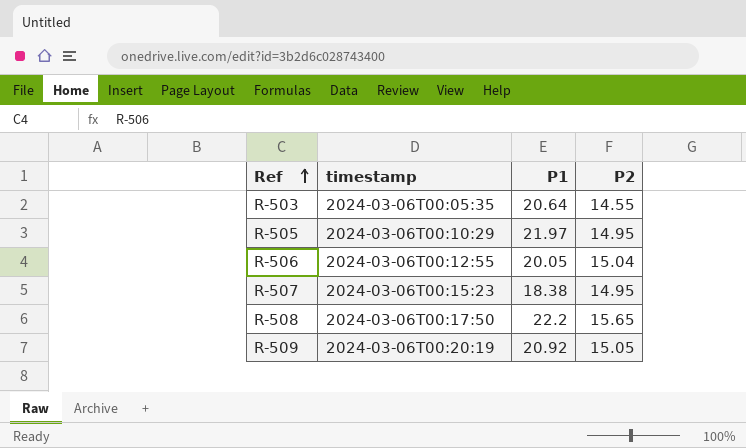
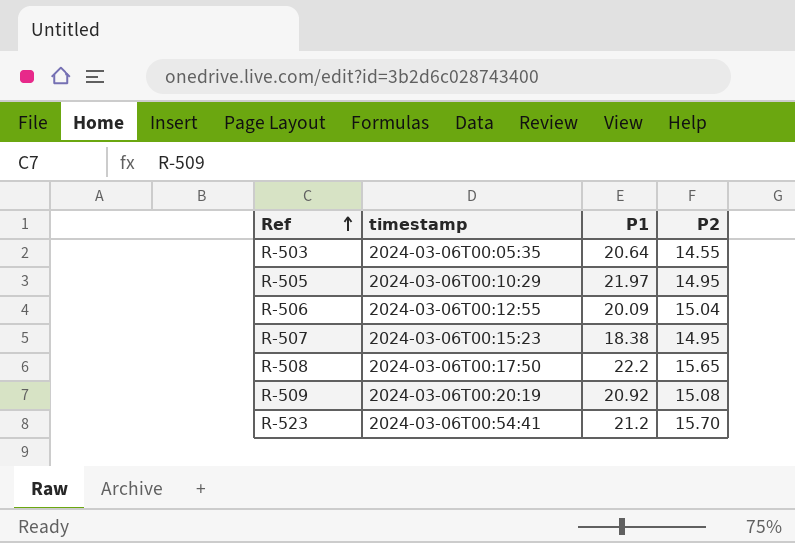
R-506 | P1: 20.05 -> 20.09
R-509 | P2: 15.05 -> 15.08
row R-523: none -> 2024-03-06T00:54:41 | 21.2 | 15.70

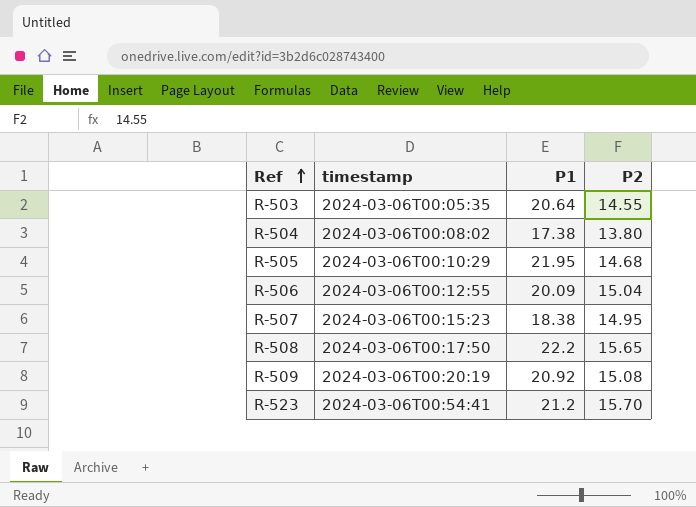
row R-504: none -> 2024-03-06T00:08:02 | 17.38 | 13.80
R-505 | P1: 21.97 -> 21.95
R-505 | P2: 14.95 -> 14.68

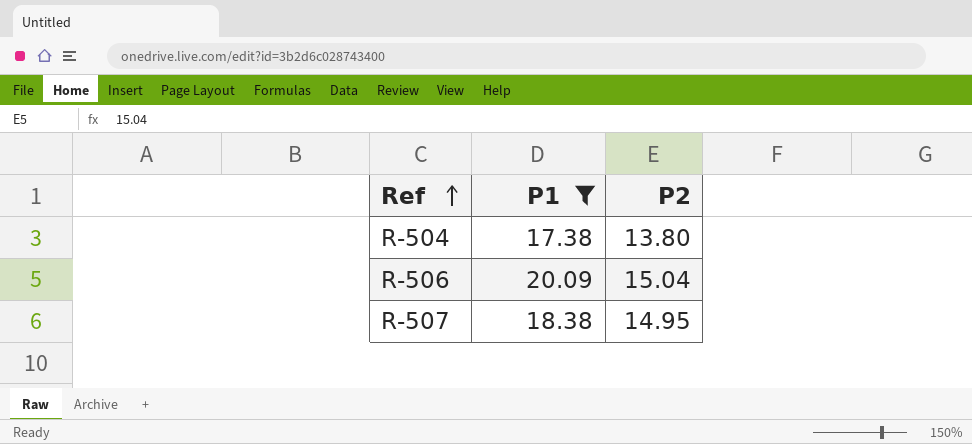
filter: none -> P1 <= 20.09
column timestamp | position: 2 -> none

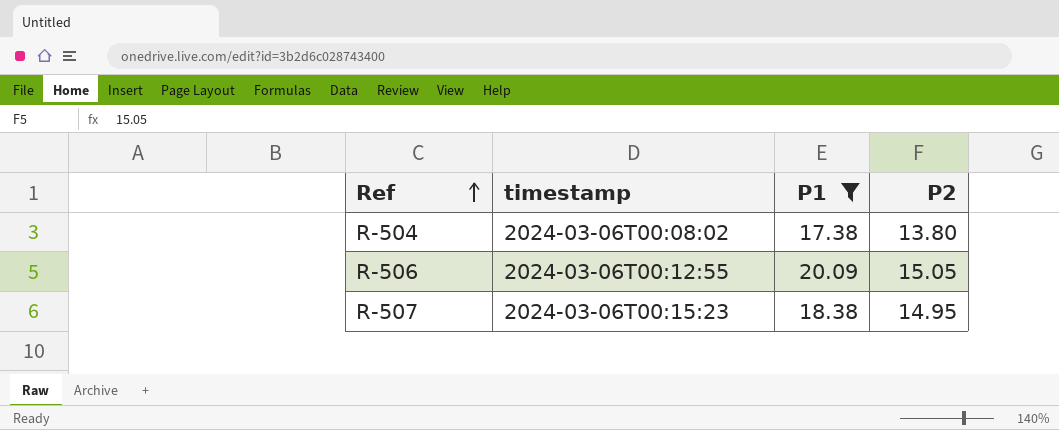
column timestamp | position: none -> 2
R-506 | P2: 15.04 -> 15.05

